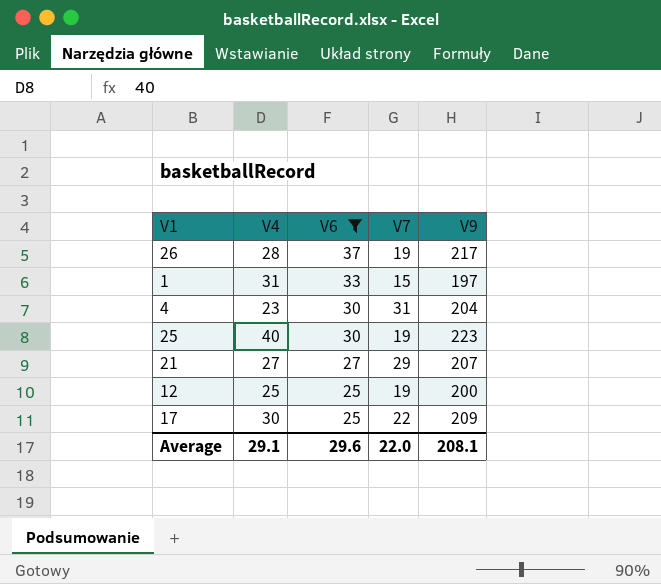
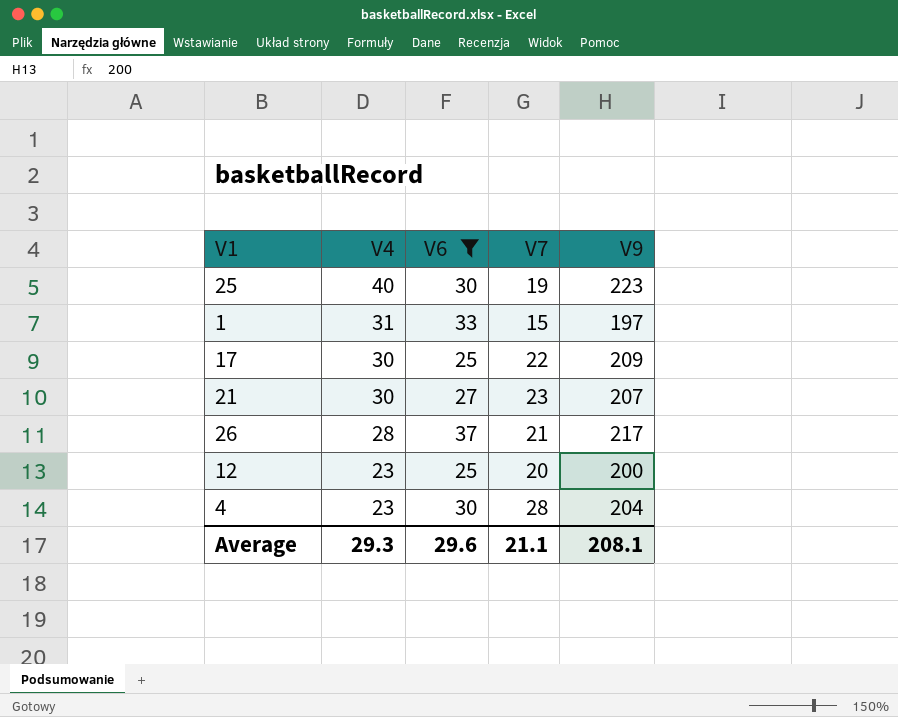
row order: V6 descending -> V4 descending
21 | V4: 27 -> 30
21 | V7: 29 -> 23
26 | V7: 19 -> 21
12 | V4: 25 -> 23
12 | V7: 19 -> 20
4 | V7: 31 -> 28
Average | V4: 29.1 -> 29.3
Average | V7: 22.0 -> 21.1

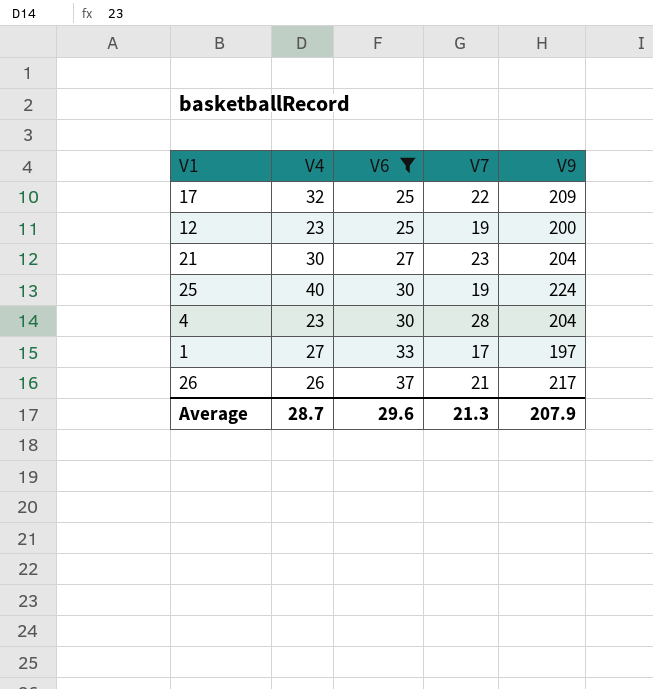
row order: V4 descending -> V6 ascending
17 | V4: 30 -> 32
12 | V7: 20 -> 19
21 | V9: 207 -> 204
25 | V9: 223 -> 224
1 | V4: 31 -> 27
1 | V7: 15 -> 17
26 | V4: 28 -> 26
Average | V4: 29.3 -> 28.7
Average | V7: 21.1 -> 21.3
Average | V9: 208.1 -> 207.9

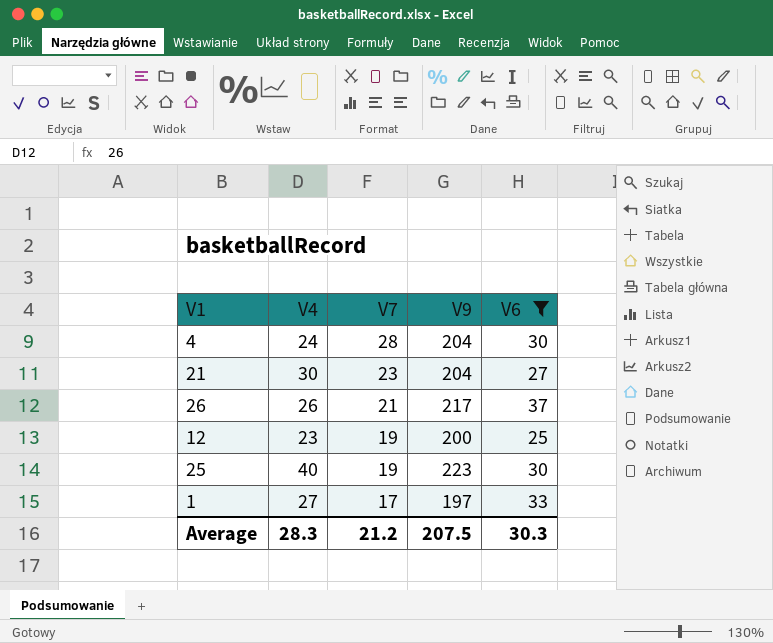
row order: V6 ascending -> V7 descending
column V6 | position: 3 -> 5
row 17: 32 | 25 | 22 | 209 -> none
4 | V4: 23 -> 24
25 | V9: 224 -> 223
Average | V4: 28.7 -> 28.3
Average | V7: 21.3 -> 21.2
Average | V9: 207.9 -> 207.5
Average | V6: 29.6 -> 30.3

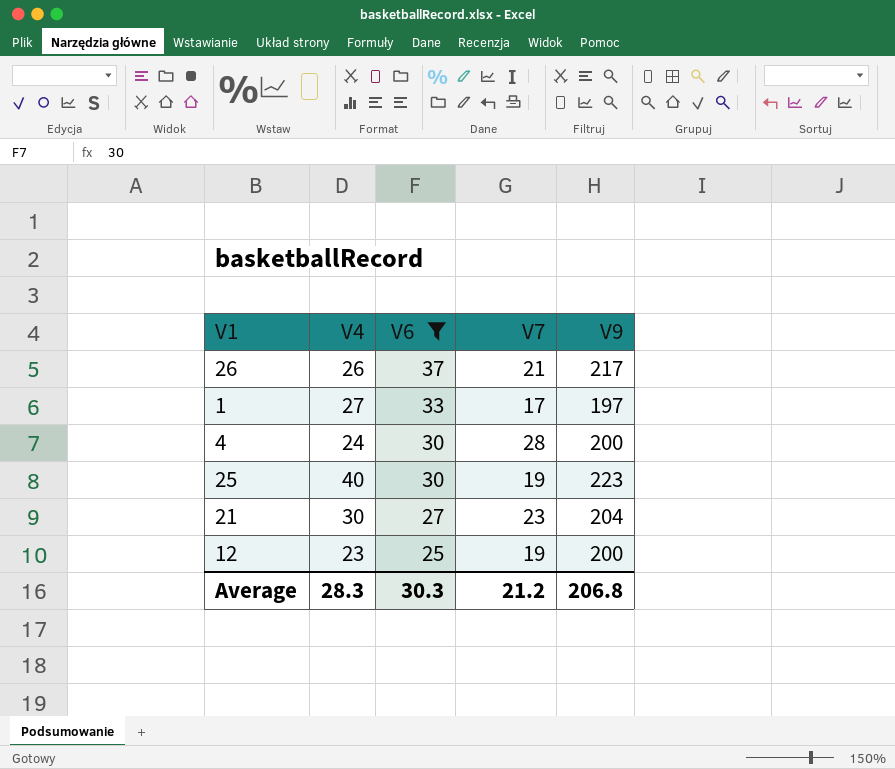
row order: V7 descending -> V6 descending
column V6 | position: 5 -> 3
4 | V9: 204 -> 200
Average | V9: 207.5 -> 206.8

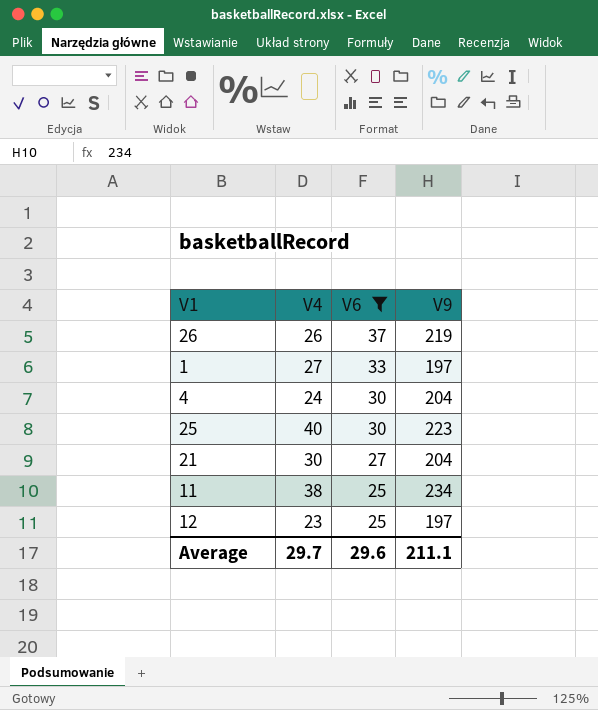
column V7 | position: 4 -> none
26 | V9: 217 -> 219
4 | V9: 200 -> 204
row 11: none -> 38 | 25 | 234
12 | V9: 200 -> 197
Average | V4: 28.3 -> 29.7
Average | V6: 30.3 -> 29.6
Average | V9: 206.8 -> 211.1

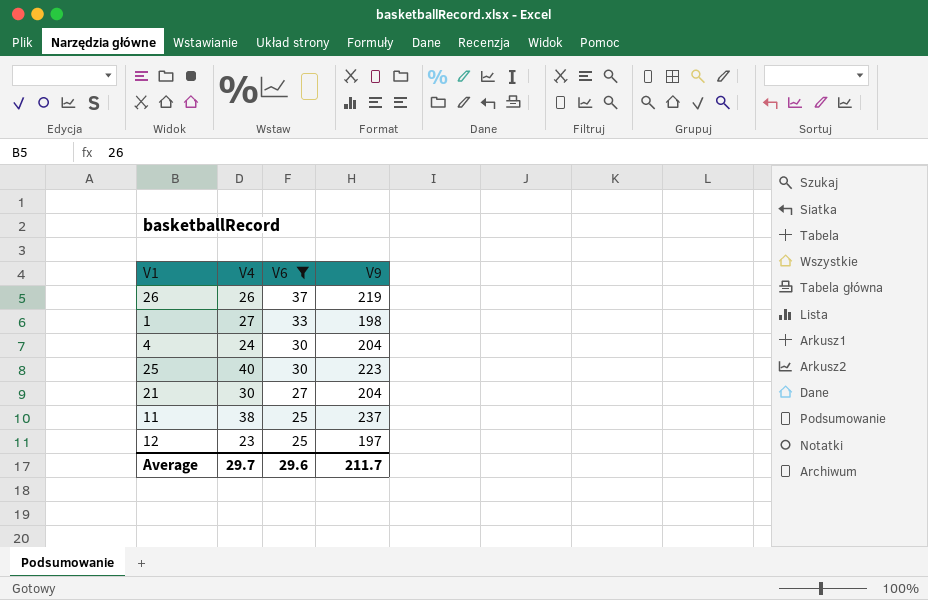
1 | V9: 197 -> 198
11 | V9: 234 -> 237
Average | V9: 211.1 -> 211.7

